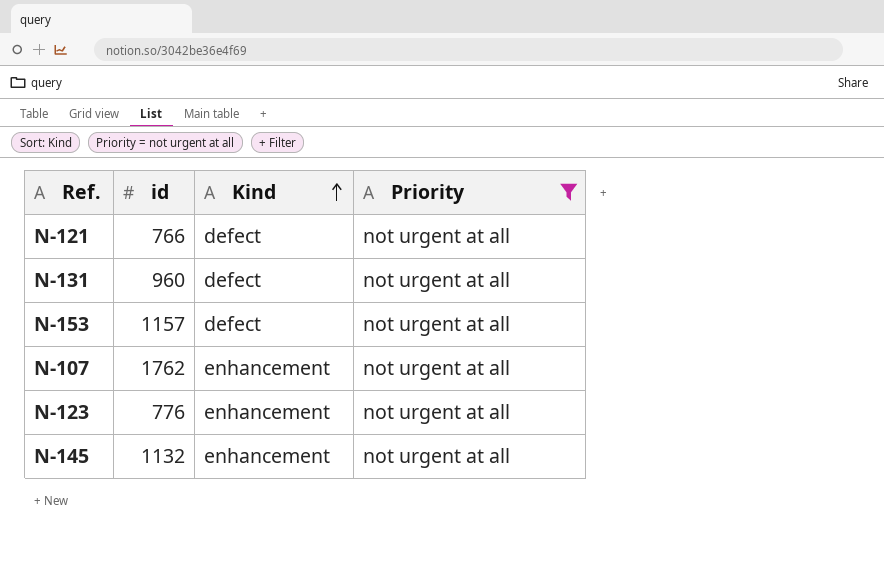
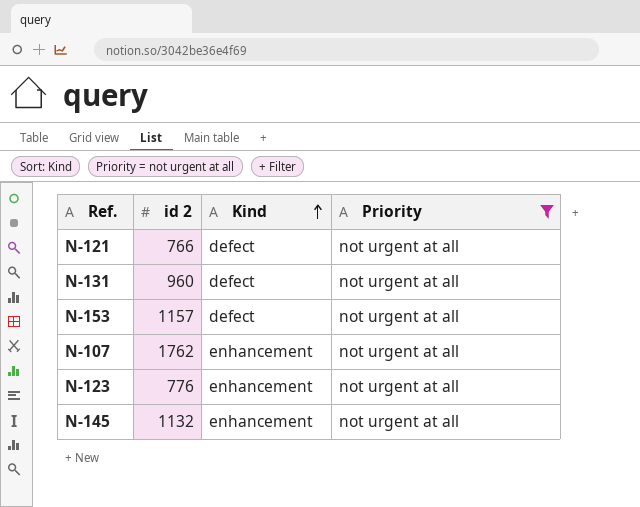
column name: id -> id 2

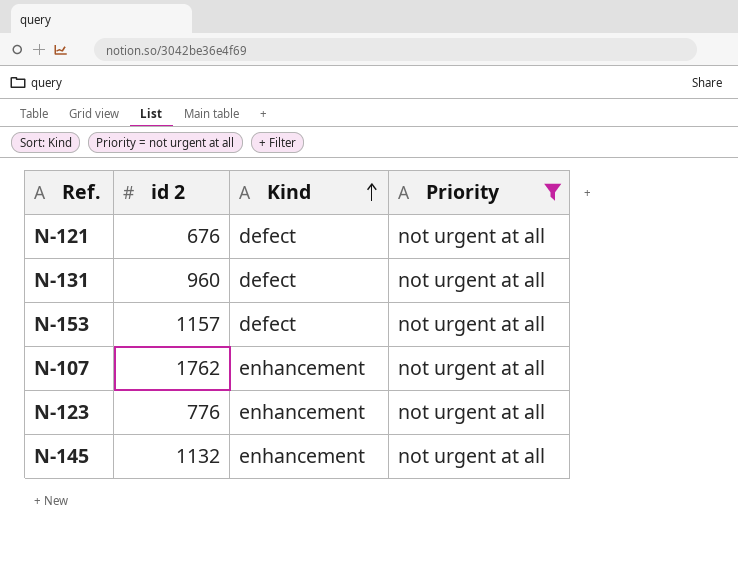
N-121 | id 2: 766 -> 676

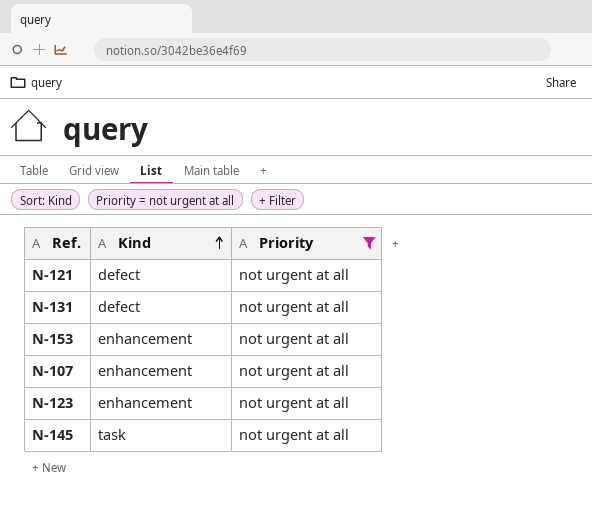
column id 2 | position: 2 -> none
N-153 | Kind: defect -> enhancement
N-145 | Kind: enhancement -> task

